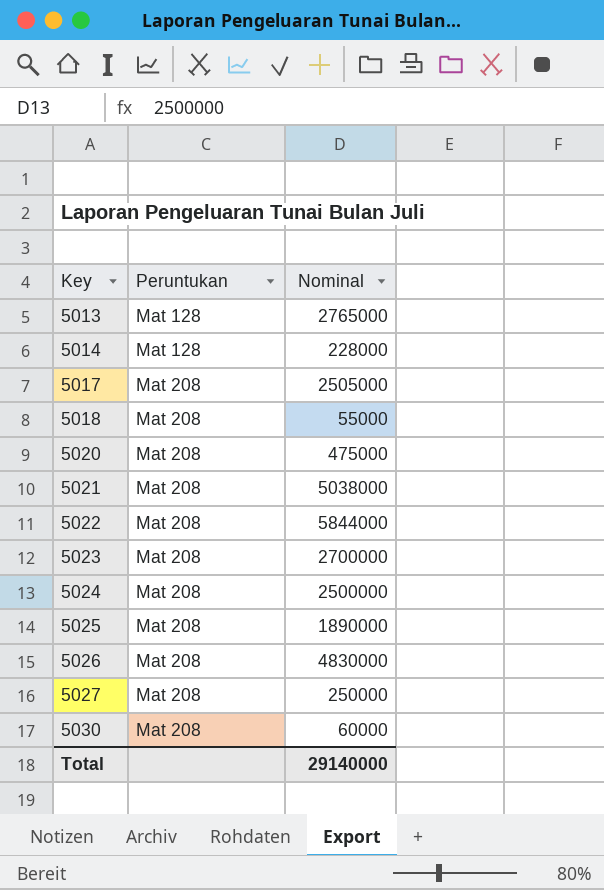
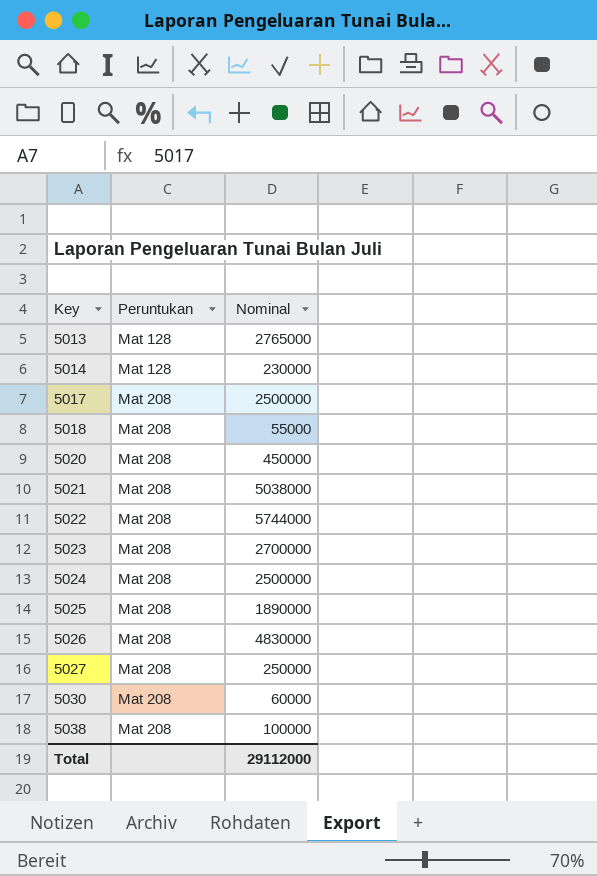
5014 | Nominal: 228000 -> 230000
5017 | Nominal: 2505000 -> 2500000
5020 | Nominal: 475000 -> 450000
5022 | Nominal: 5844000 -> 5744000
row 5038: none -> Mat 208 | 100000
Total | Nominal: 29140000 -> 29112000

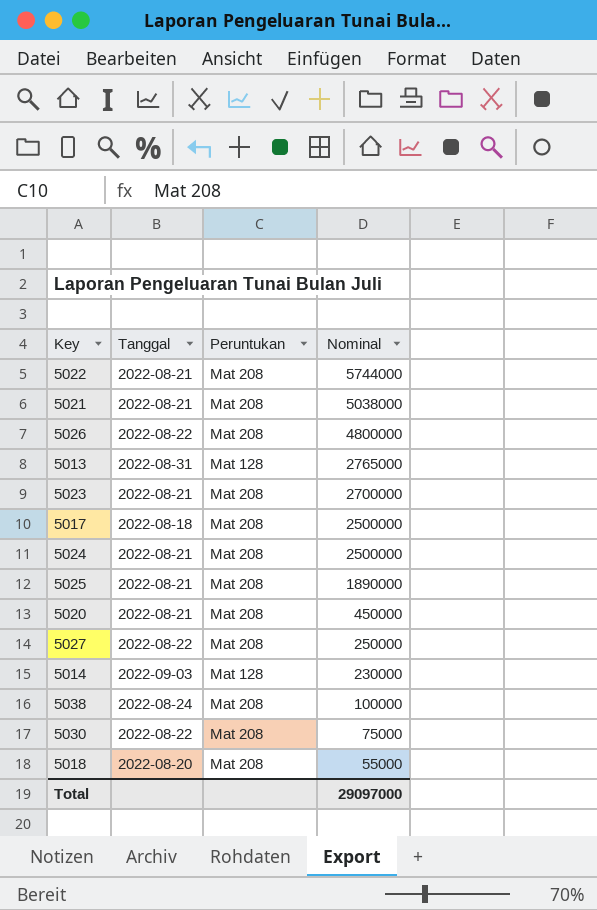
row order: Key ascending -> Nominal descending
column Tanggal | position: none -> 2
5026 | Nominal: 4830000 -> 4800000
5030 | Nominal: 60000 -> 75000
Total | Nominal: 29112000 -> 29097000

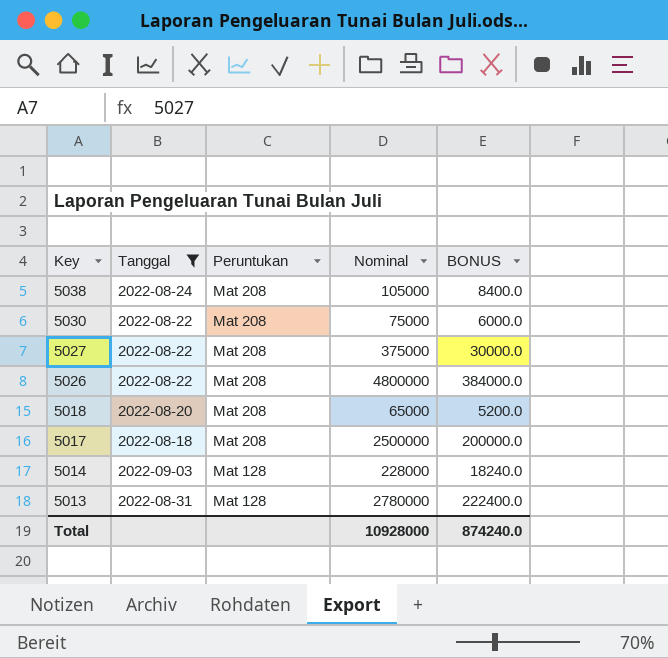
filter: none -> Tanggal != 2022-08-21
row order: Nominal descending -> Key descending
column BONUS | formula: none -> [Nominal] * 0.08
5038 | Nominal: 100000 -> 105000
5027 | Nominal: 250000 -> 375000
5018 | Nominal: 55000 -> 65000
5014 | Nominal: 230000 -> 228000
5013 | Nominal: 2765000 -> 2780000
Total | Nominal: 29097000 -> 10928000

